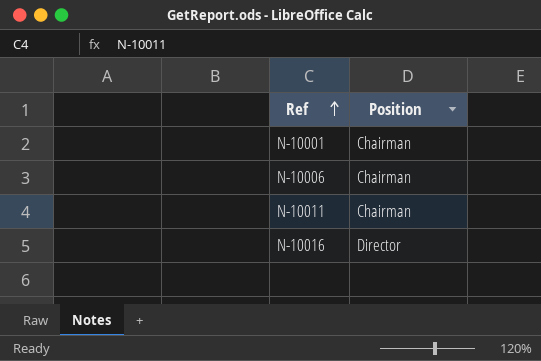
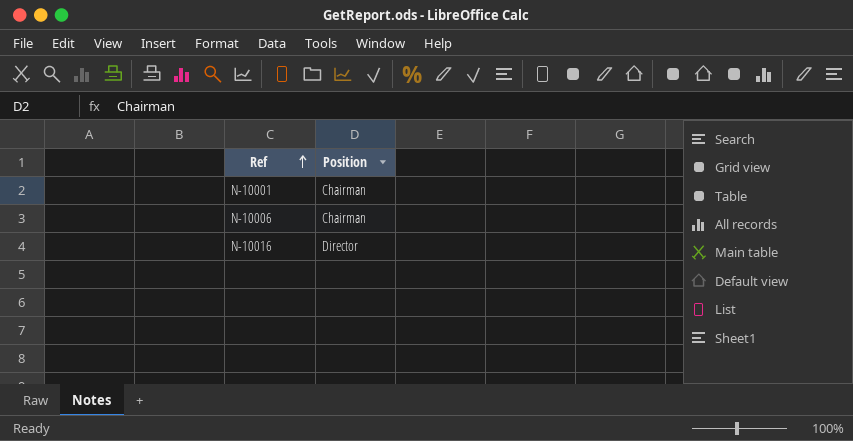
row N-10011: Chairman -> none

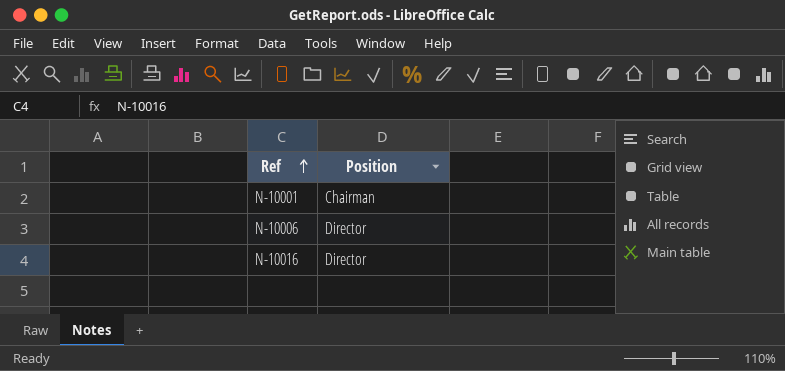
N-10006 | Position: Chairman -> Director

